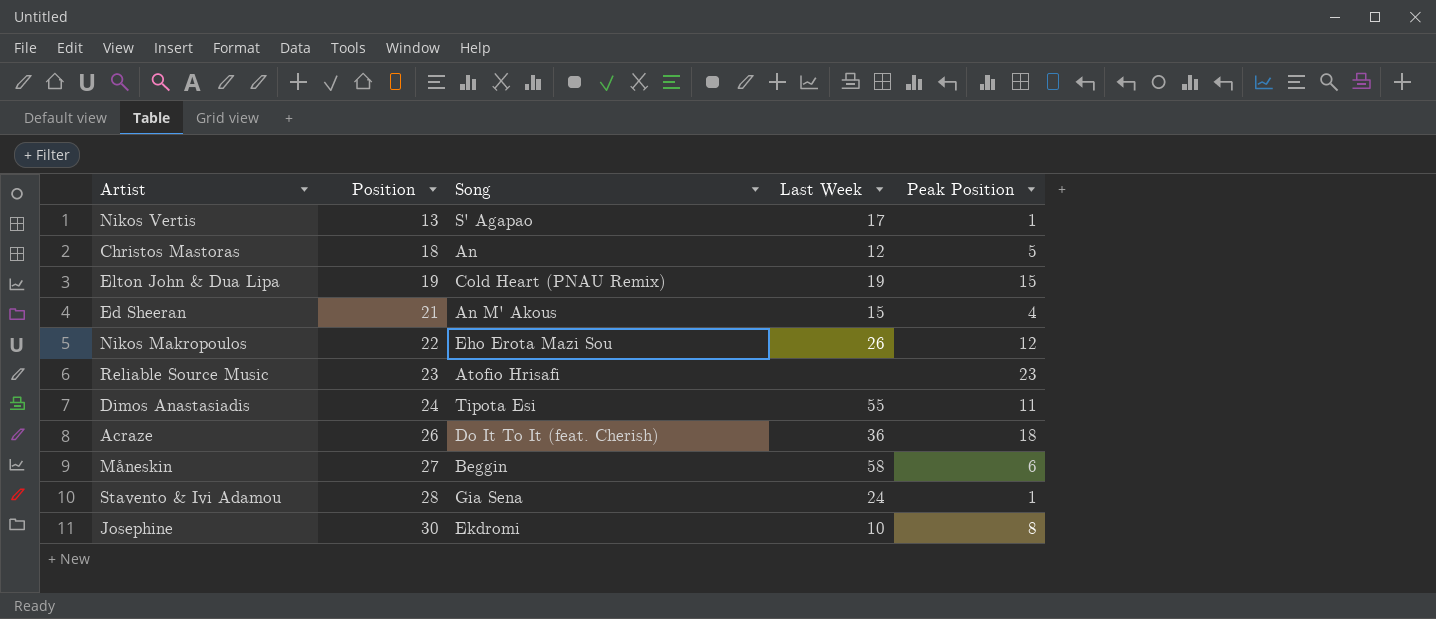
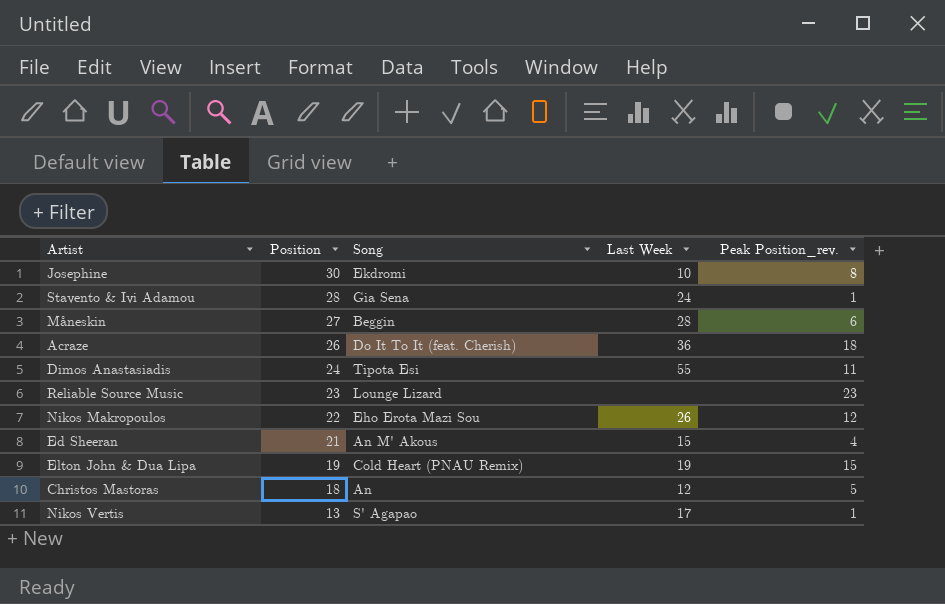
row order: Position ascending -> Position descending
column name: Peak Position -> Peak Position_rev.
Måneskin | Last Week: 58 -> 28
Reliable Source Music | Song: Atofio Hrisafi -> Lounge Lizard

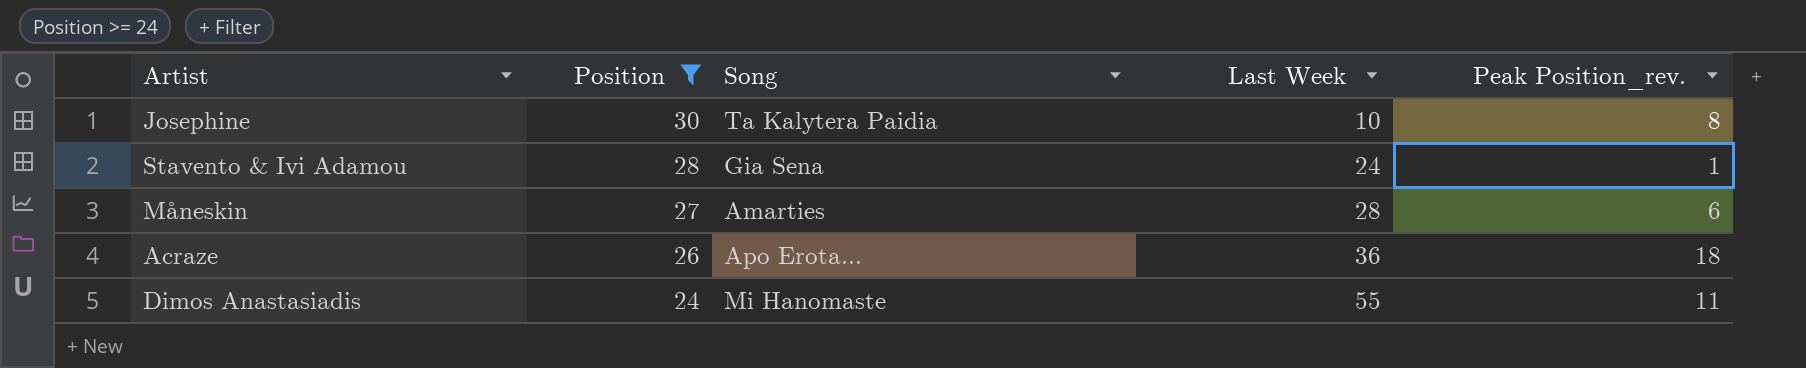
filter: none -> Position >= 24
Josephine | Song: Ekdromi -> Ta Kalytera Paidia
Måneskin | Song: Beggin -> Amarties
Acraze | Song: Do It To It (feat. Cherish) -> Apo Erota...
Dimos Anastasiadis | Song: Tipota Esi -> Mi Hanomaste

